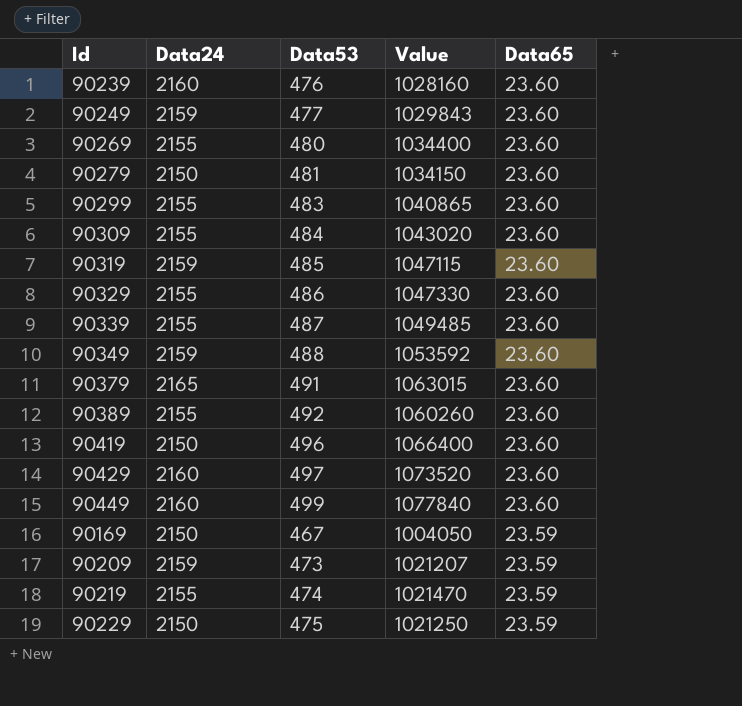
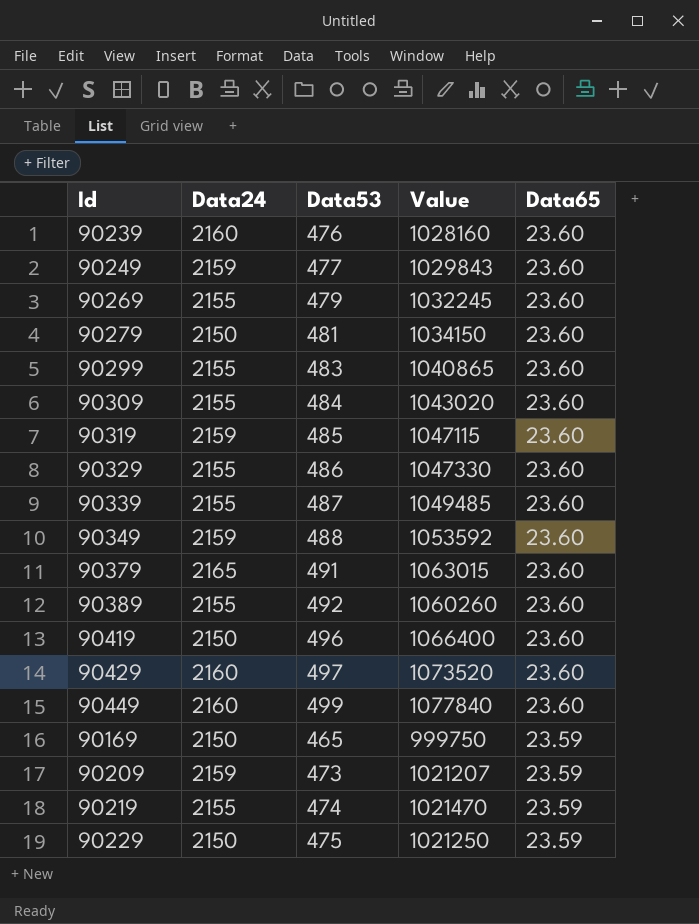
90269 | Data53: 480 -> 479
90269 | Value: 1034400 -> 1032245
90169 | Data53: 467 -> 465
90169 | Value: 1004050 -> 999750

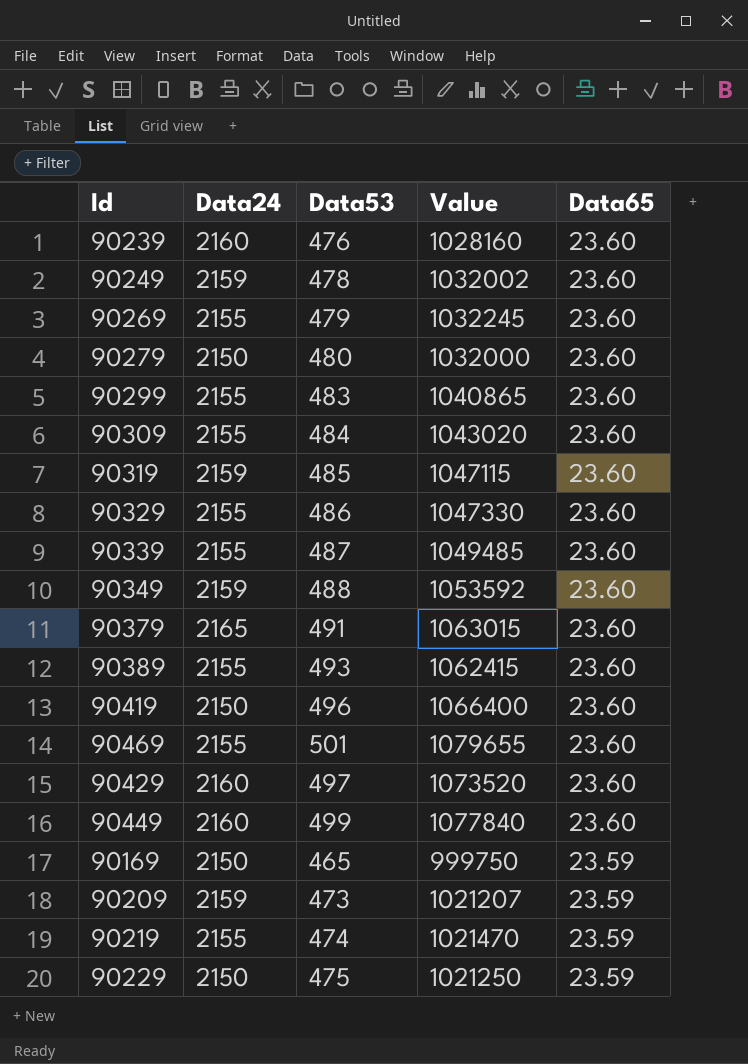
90249 | Data53: 477 -> 478
90249 | Value: 1029843 -> 1032002
90279 | Data53: 481 -> 480
90279 | Value: 1034150 -> 1032000
90389 | Data53: 492 -> 493
90389 | Value: 1060260 -> 1062415
row 90469: none -> 2155 | 501 | 1079655 | 23.60

